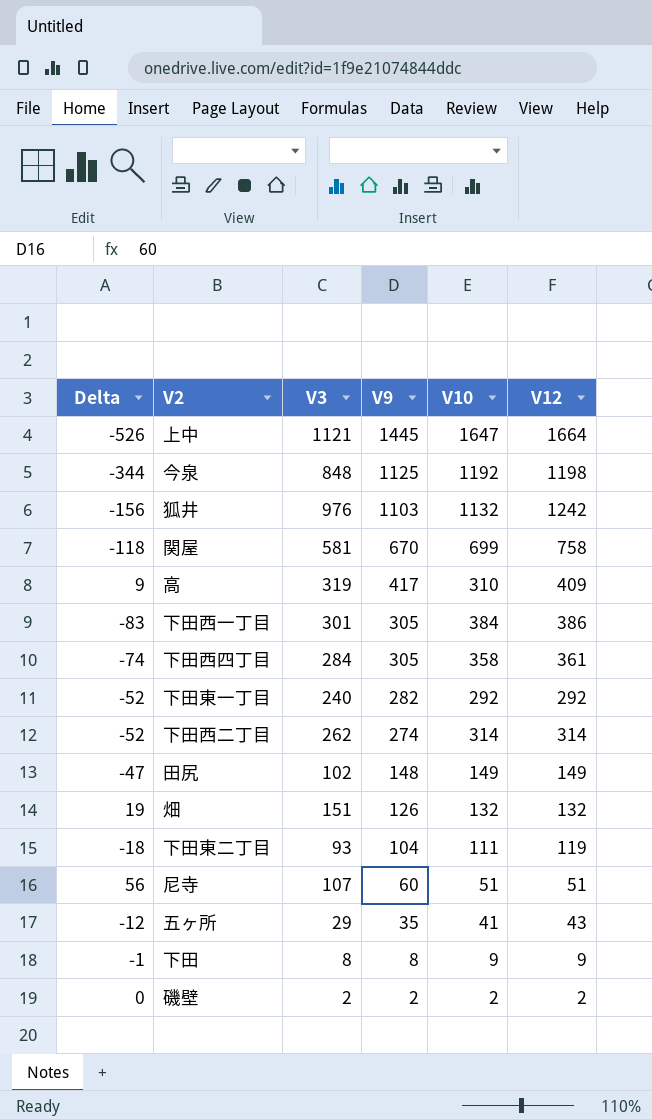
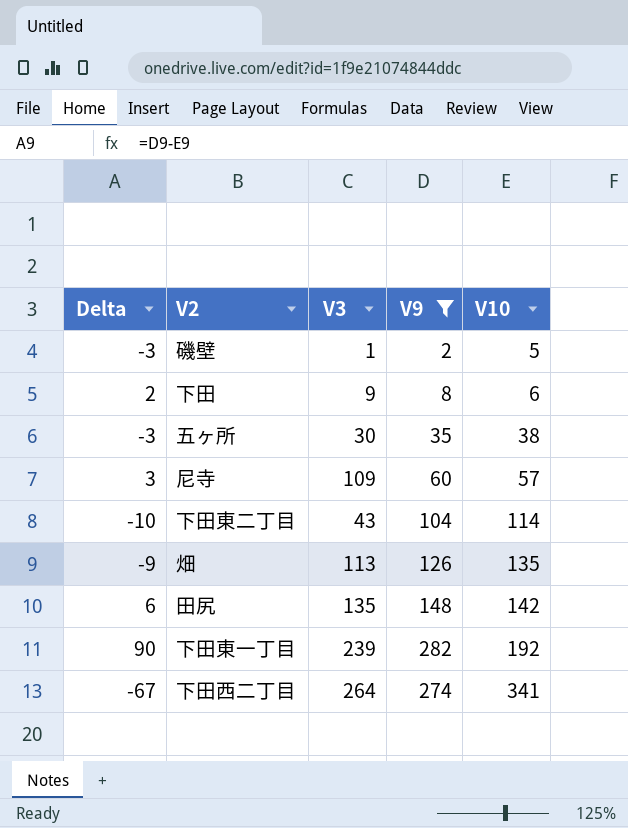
filter: none -> V9 <= 282
row order: V9 descending -> V10 ascending
column V12 | position: 6 -> none
column Delta | formula: [V3] - [V10] -> [V9] - [V10]
磯壁 | V3: 2 -> 1
磯壁 | V10: 2 -> 5
下田 | V3: 8 -> 9
下田 | V10: 9 -> 6
五ヶ所 | V3: 29 -> 30
五ヶ所 | V10: 41 -> 38
尼寺 | V3: 107 -> 109
尼寺 | V10: 51 -> 57
下田東二丁目 | V3: 93 -> 43
下田東二丁目 | V10: 111 -> 114
畑 | V3: 151 -> 113
畑 | V10: 132 -> 135
田尻 | V3: 102 -> 135
田尻 | V10: 149 -> 142
下田東一丁目 | V3: 240 -> 239
下田東一丁目 | V10: 292 -> 192
下田西二丁目 | V3: 262 -> 264
下田西二丁目 | V10: 314 -> 341

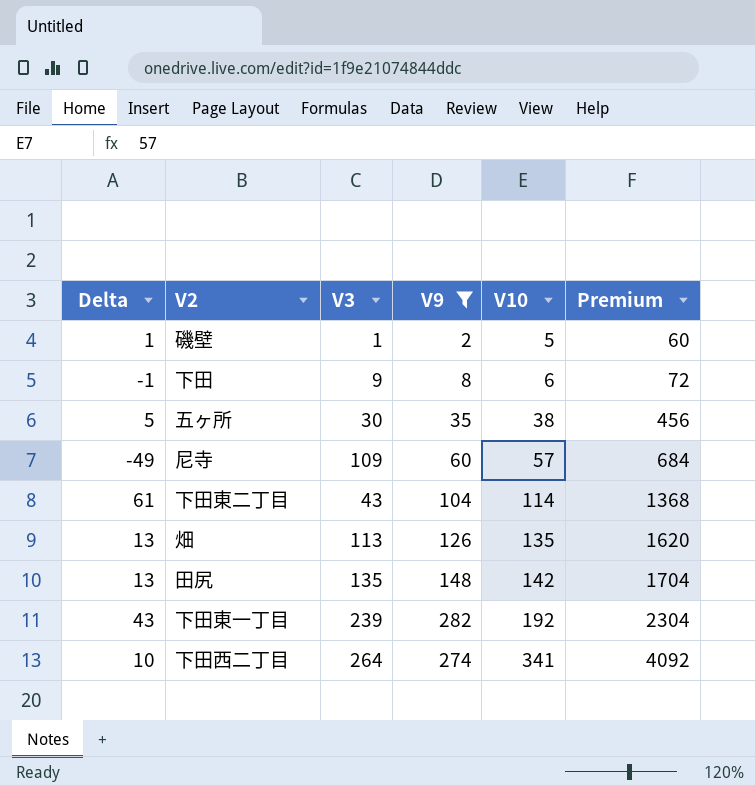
column Delta | formula: [V9] - [V10] -> [V9] - [V3]
column Premium | formula: none -> [V10] * 12

